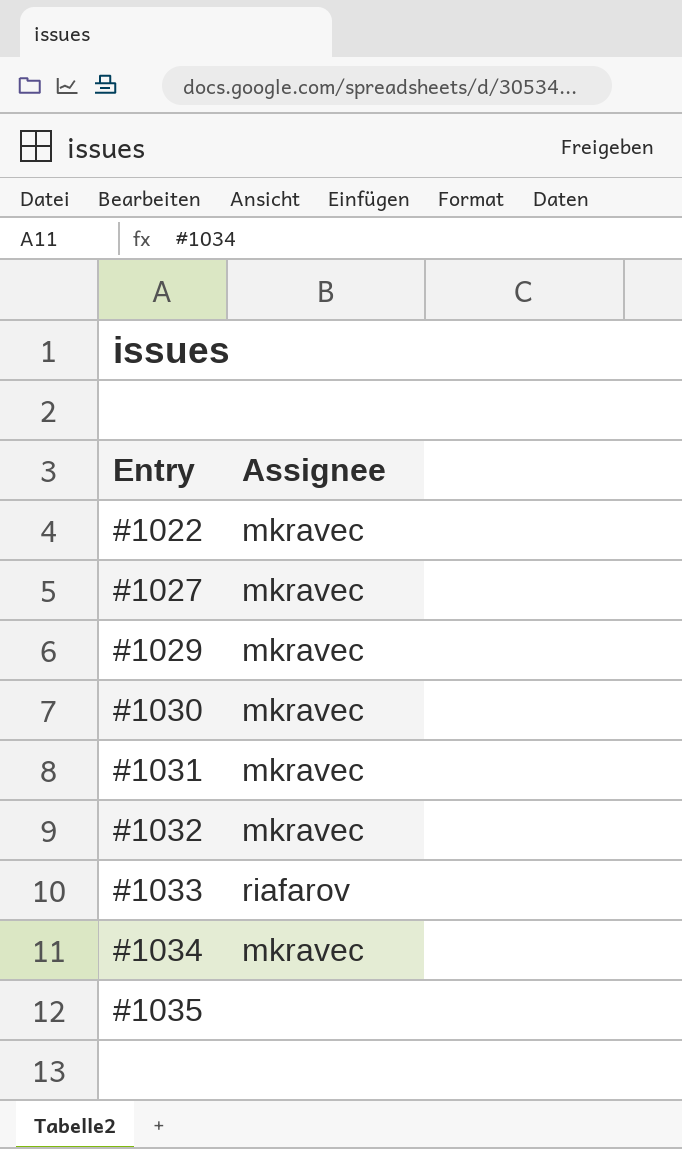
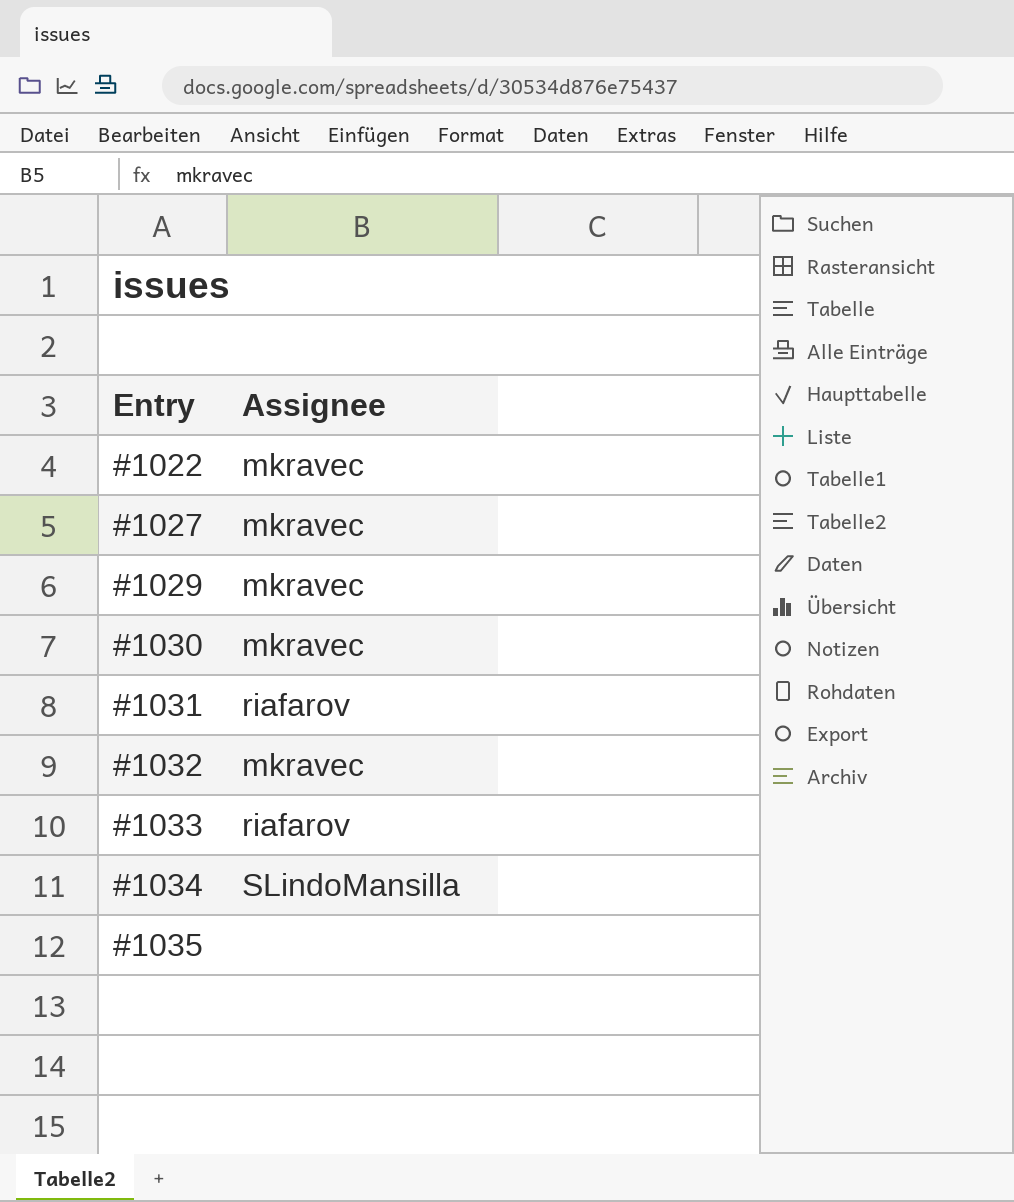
#1031 | Assignee: mkravec -> riafarov
#1034 | Assignee: mkravec -> SLindoMansilla

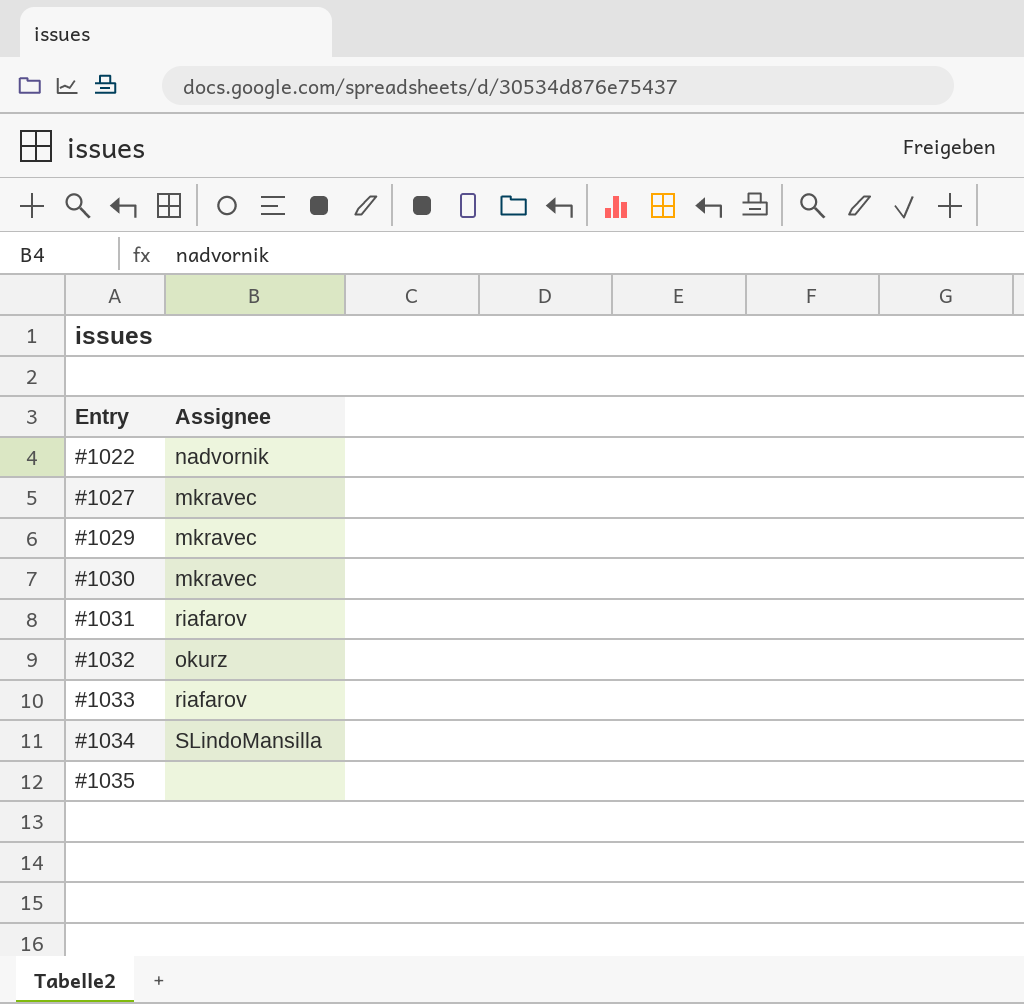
#1022 | Assignee: mkravec -> nadvornik
#1032 | Assignee: mkravec -> okurz

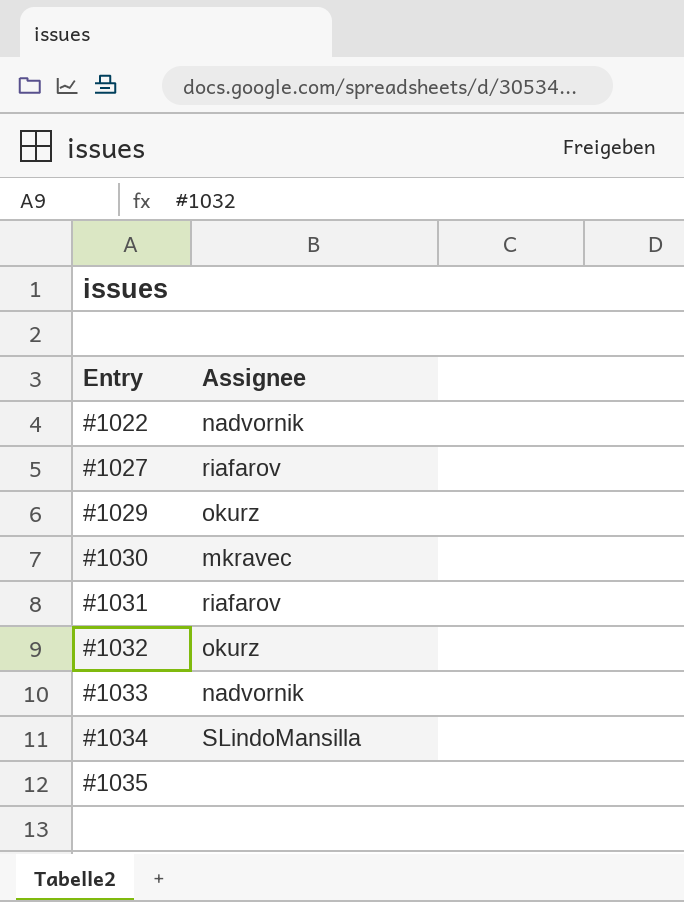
#1027 | Assignee: mkravec -> riafarov
#1029 | Assignee: mkravec -> okurz
#1033 | Assignee: riafarov -> nadvornik

